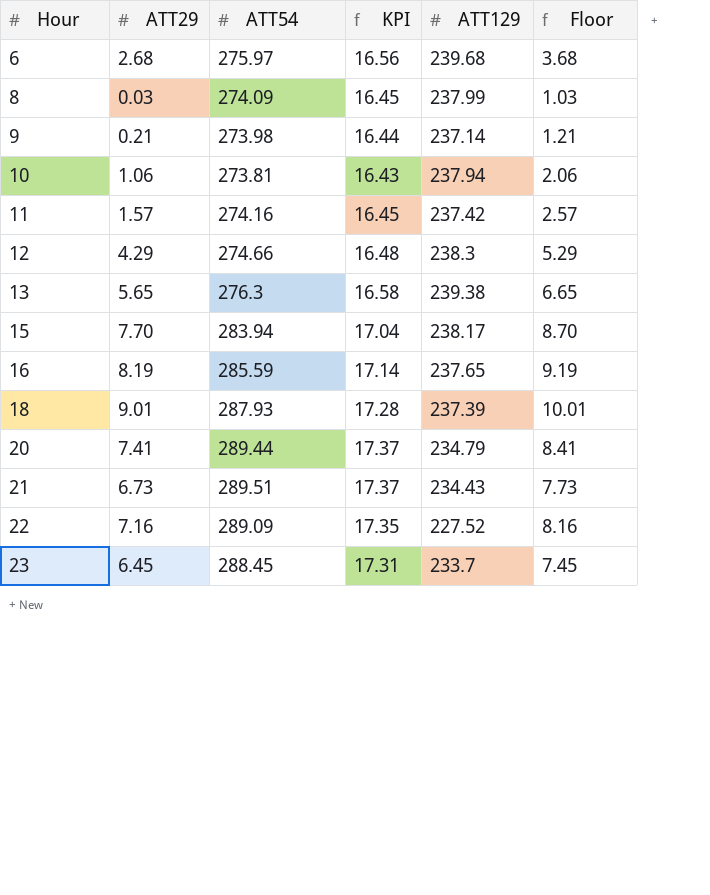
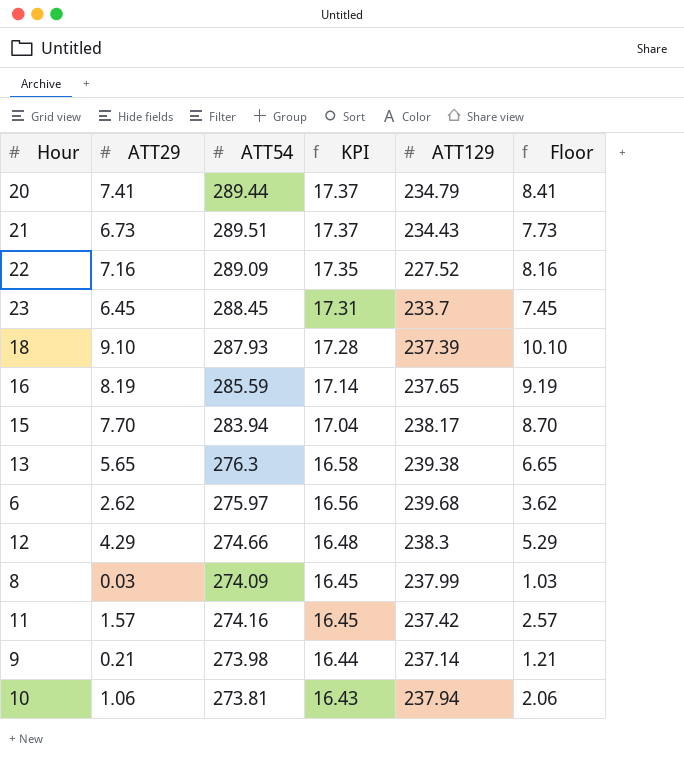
row order: Hour ascending -> KPI descending
18 | ATT29: 9.01 -> 9.10
18 | Floor: 10.01 -> 10.10
6 | ATT29: 2.68 -> 2.62
6 | Floor: 3.68 -> 3.62

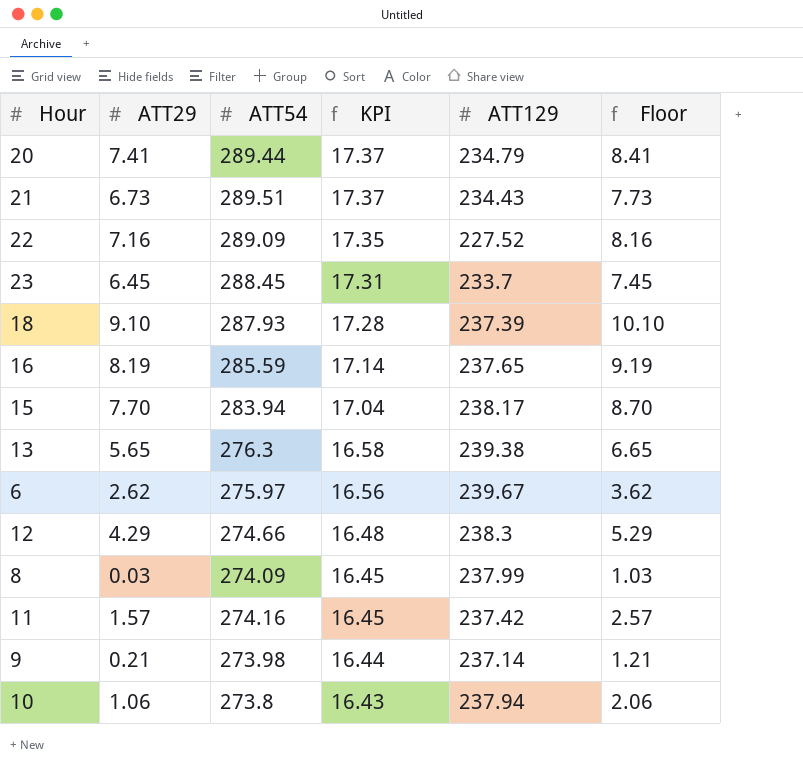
6 | ATT129: 239.68 -> 239.67
10 | ATT54: 273.81 -> 273.8

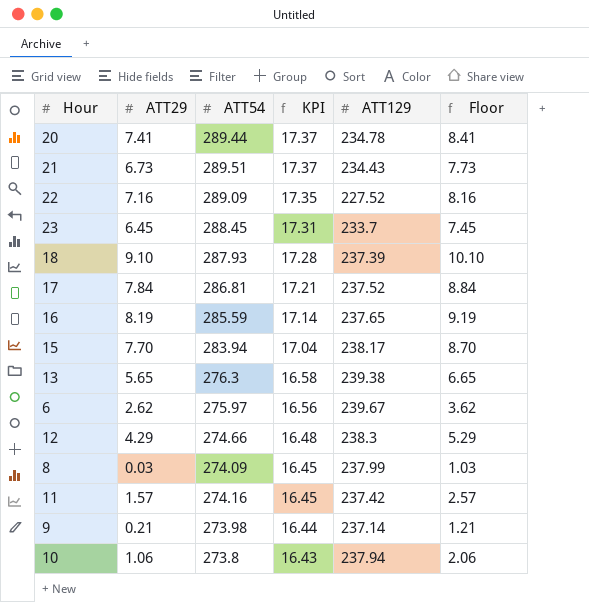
20 | ATT129: 234.79 -> 234.78
row 17: none -> 7.84 | 286.81 | 17.21 | 237.52 | 8.84

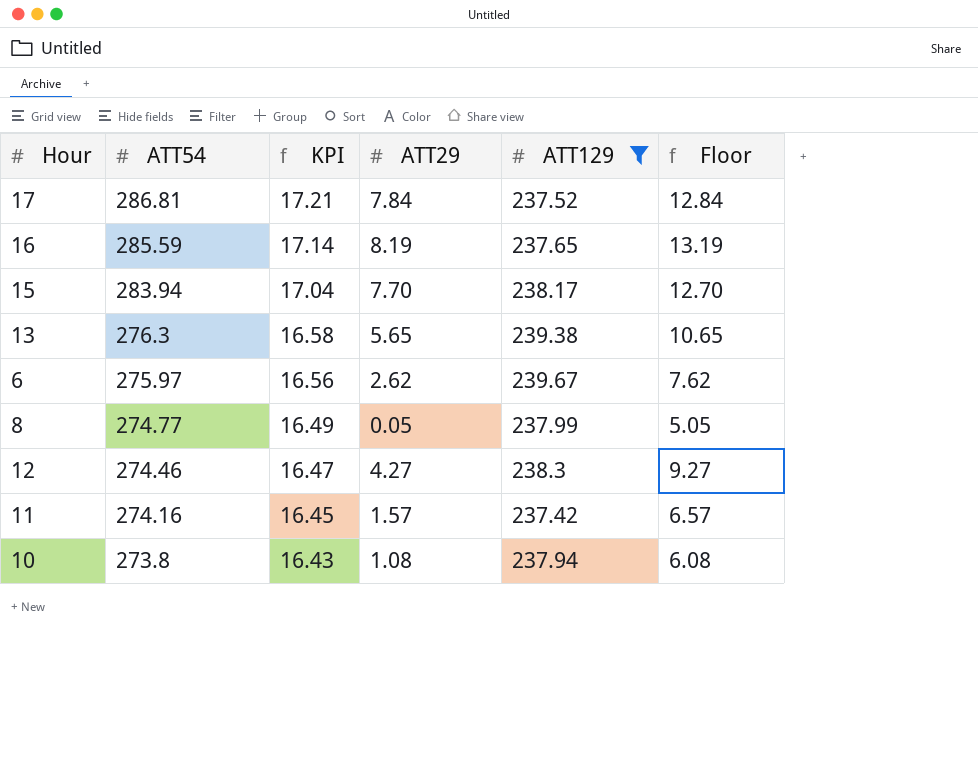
filter: none -> ATT129 >= 237.42
row order: KPI descending -> ATT54 descending
column ATT29 | position: 2 -> 4
column Floor | formula: [ATT29] + 1 -> [ATT29] + 5
8 | ATT54: 274.09 -> 274.77
8 | KPI: 16.45 -> 16.49
8 | ATT29: 0.03 -> 0.05
12 | ATT54: 274.66 -> 274.46
12 | KPI: 16.48 -> 16.47
12 | ATT29: 4.29 -> 4.27
10 | ATT29: 1.06 -> 1.08

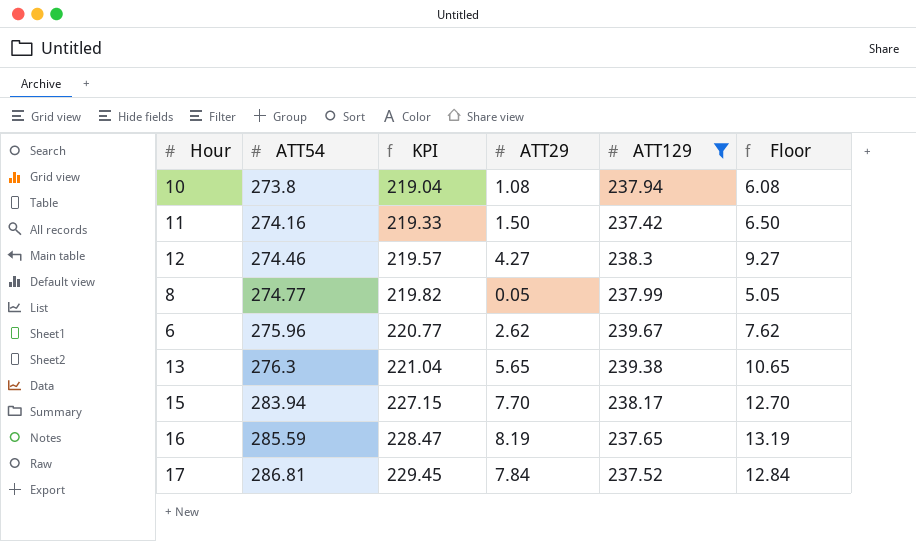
row order: ATT54 descending -> ATT54 ascending
column KPI | formula: [ATT54] * 0.06 -> [ATT54] * 0.8
11 | ATT29: 1.57 -> 1.50
11 | Floor: 6.57 -> 6.50
6 | ATT54: 275.97 -> 275.96

